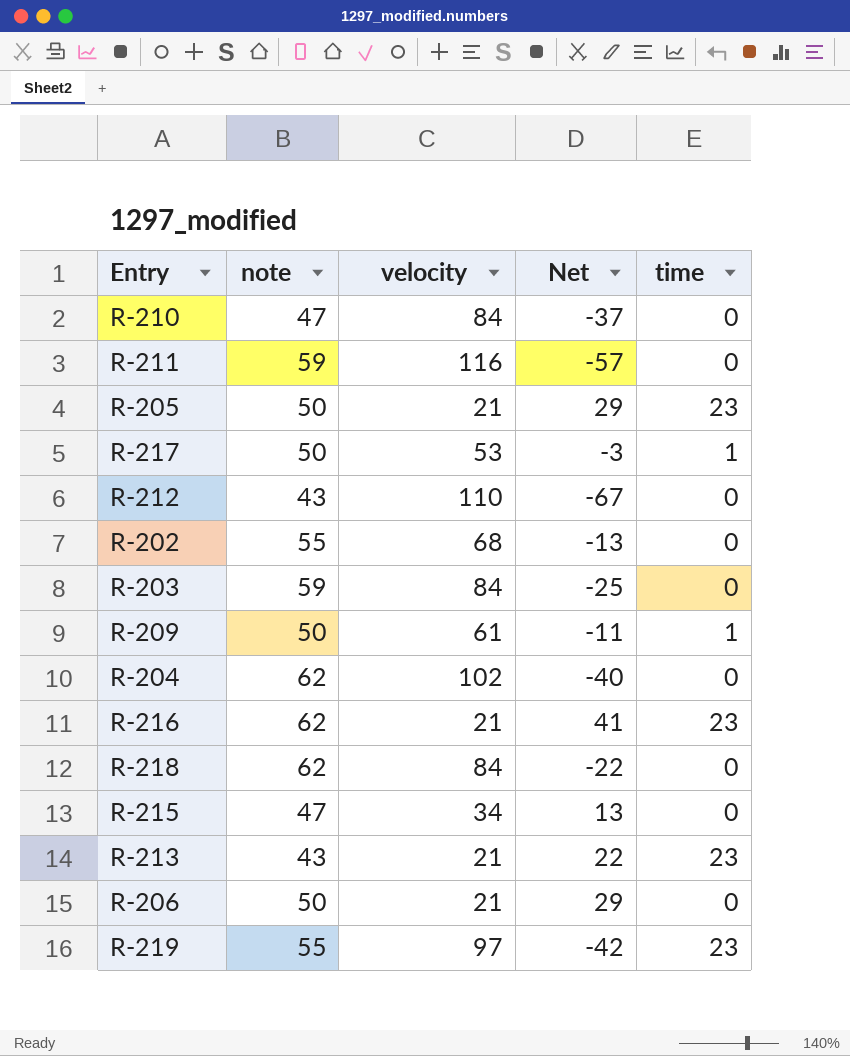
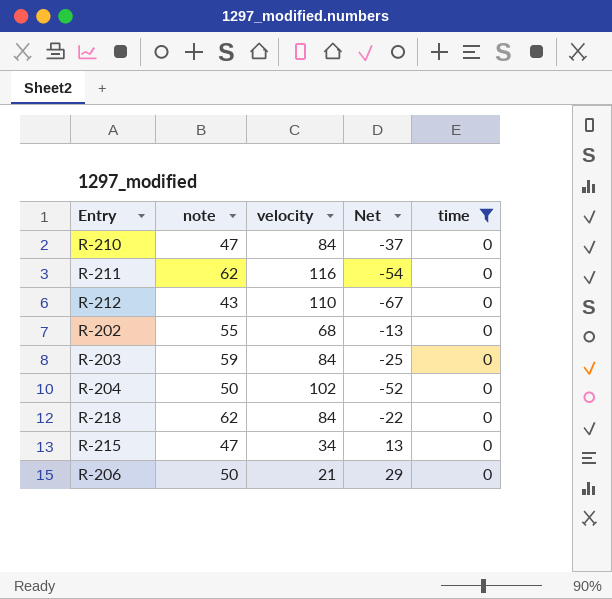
filter: none -> time = 0
R-211 | note: 59 -> 62
R-211 | Net: -57 -> -54
R-204 | note: 62 -> 50
R-204 | Net: -40 -> -52

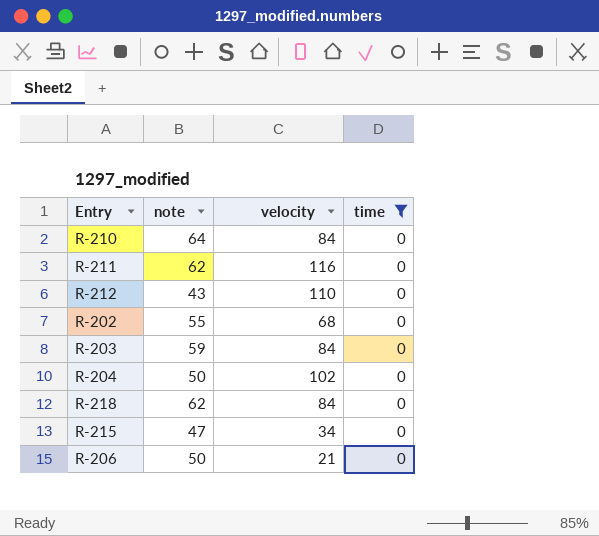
column Net | formula: [note] - [velocity] -> none
R-210 | note: 47 -> 64

